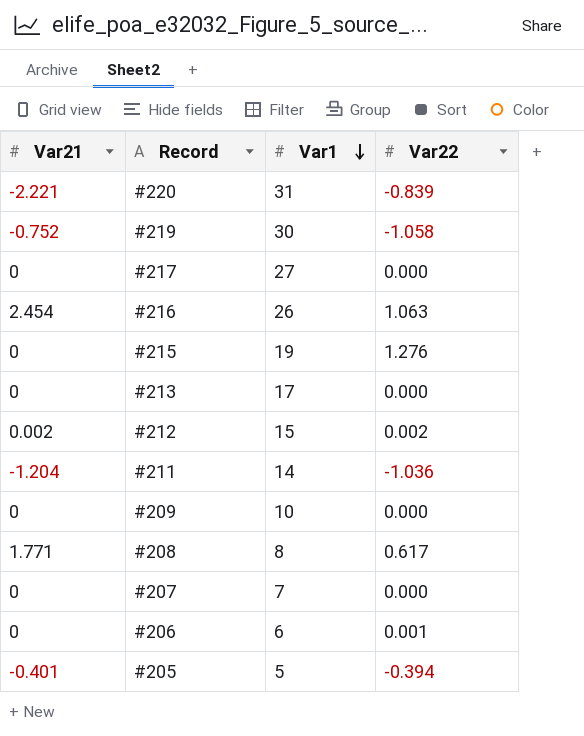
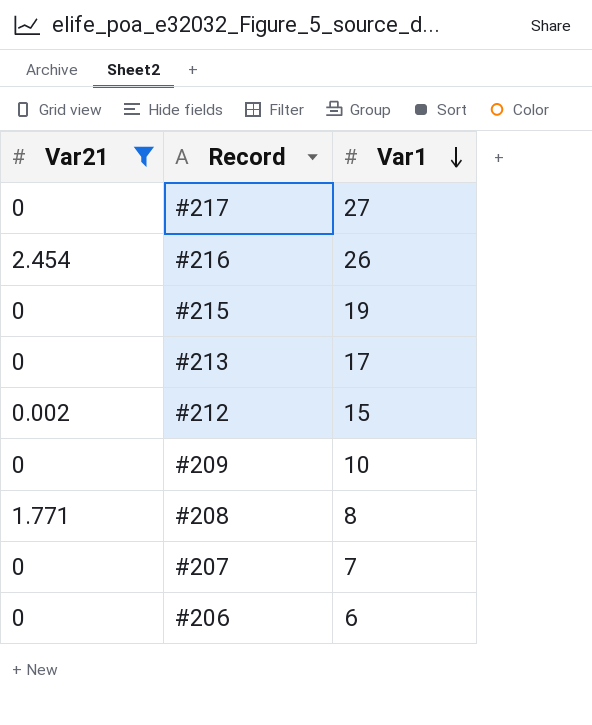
filter: none -> Var21 >= 0
column Var22 | position: 4 -> none

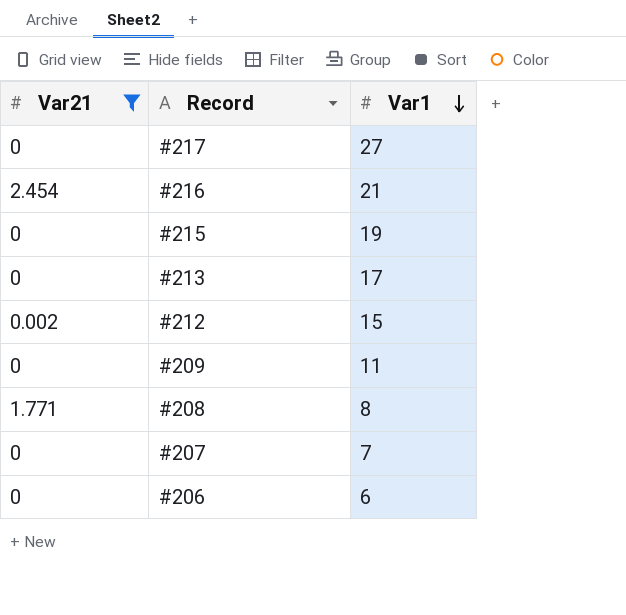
#216 | Var1: 26 -> 21
#209 | Var1: 10 -> 11

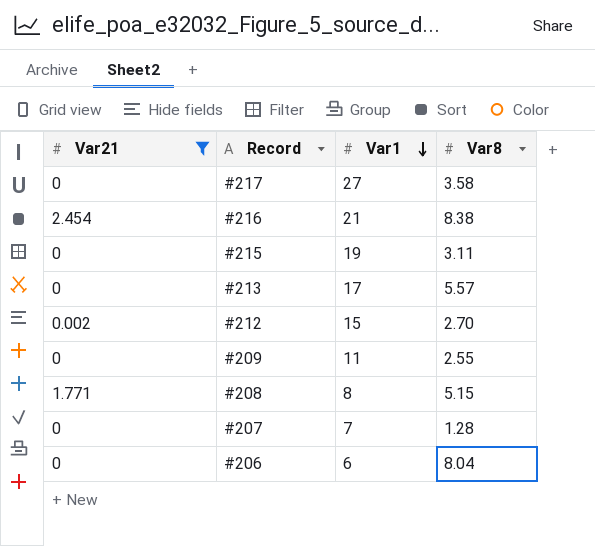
column Var8 | position: none -> 4

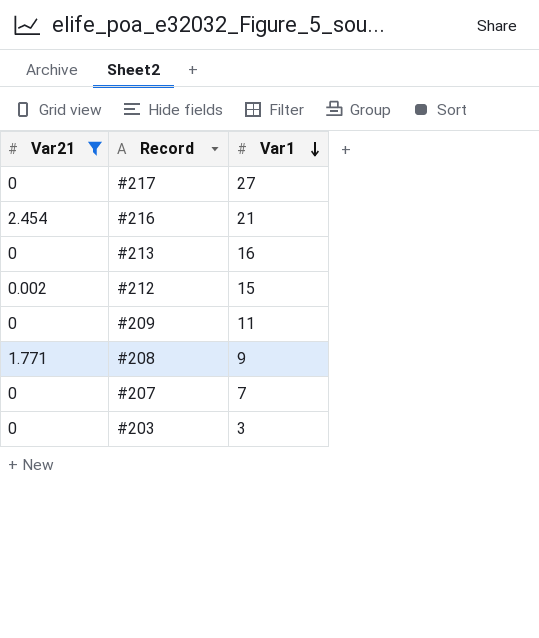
column Var8 | position: 4 -> none
row #215: 0 | 19 | 3.11 -> none
row #206: 0 | 6 | 8.04 -> none
#213 | Var1: 17 -> 16
#208 | Var1: 8 -> 9
row #203: none -> 0 | 3

